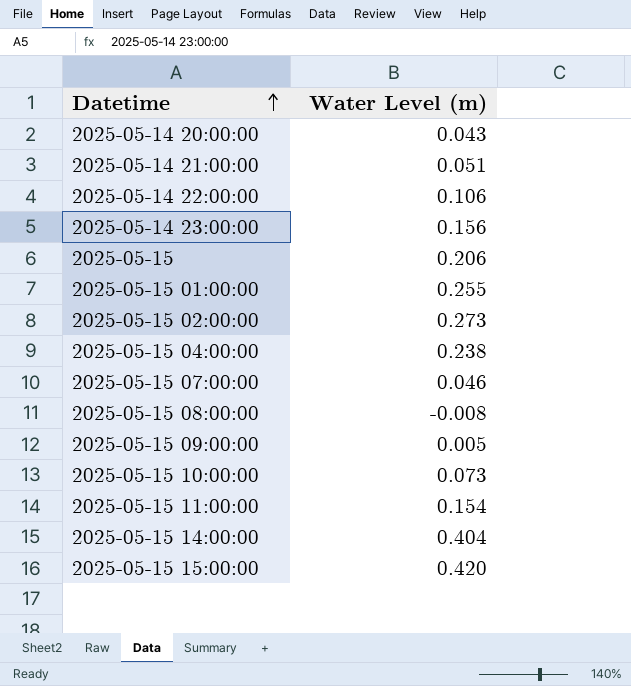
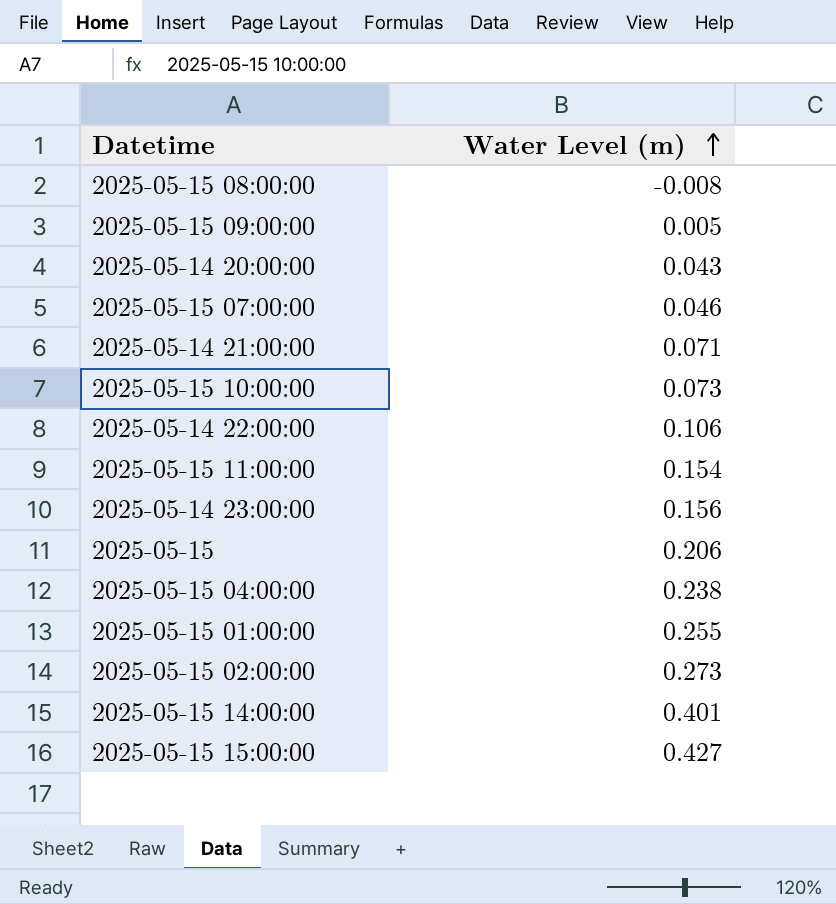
row order: Datetime ascending -> Water Level (m) ascending
2025-05-14 21:00:00 | Water Level (m): 0.051 -> 0.071
2025-05-15 14:00:00 | Water Level (m): 0.404 -> 0.401
2025-05-15 15:00:00 | Water Level (m): 0.420 -> 0.427

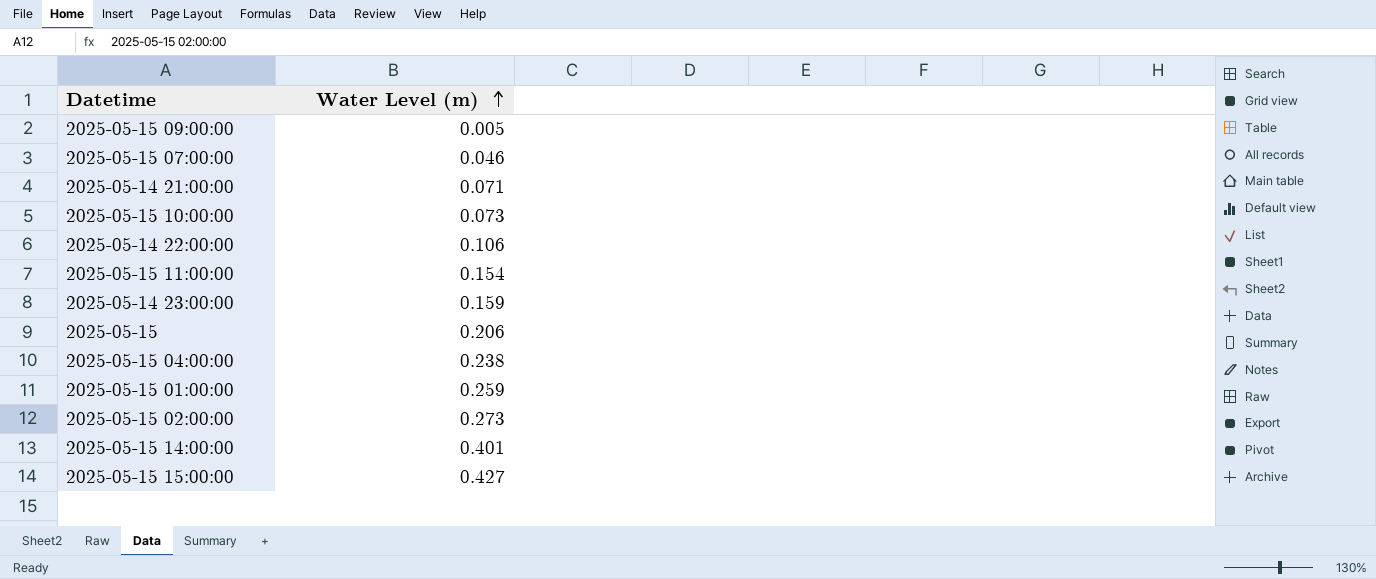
row 2025-05-15 08:00:00: -0.008 -> none
row 2025-05-14 20:00:00: 0.043 -> none
2025-05-14 23:00:00 | Water Level (m): 0.156 -> 0.159
2025-05-15 01:00:00 | Water Level (m): 0.255 -> 0.259

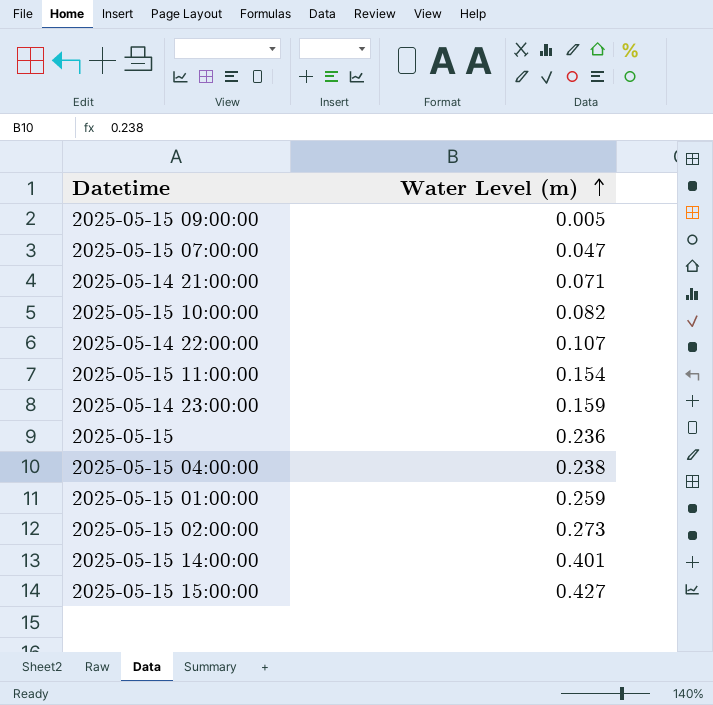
2025-05-15 07:00:00 | Water Level (m): 0.046 -> 0.047
2025-05-15 10:00:00 | Water Level (m): 0.073 -> 0.082
2025-05-14 22:00:00 | Water Level (m): 0.106 -> 0.107
2025-05-15 | Water Level (m): 0.206 -> 0.236

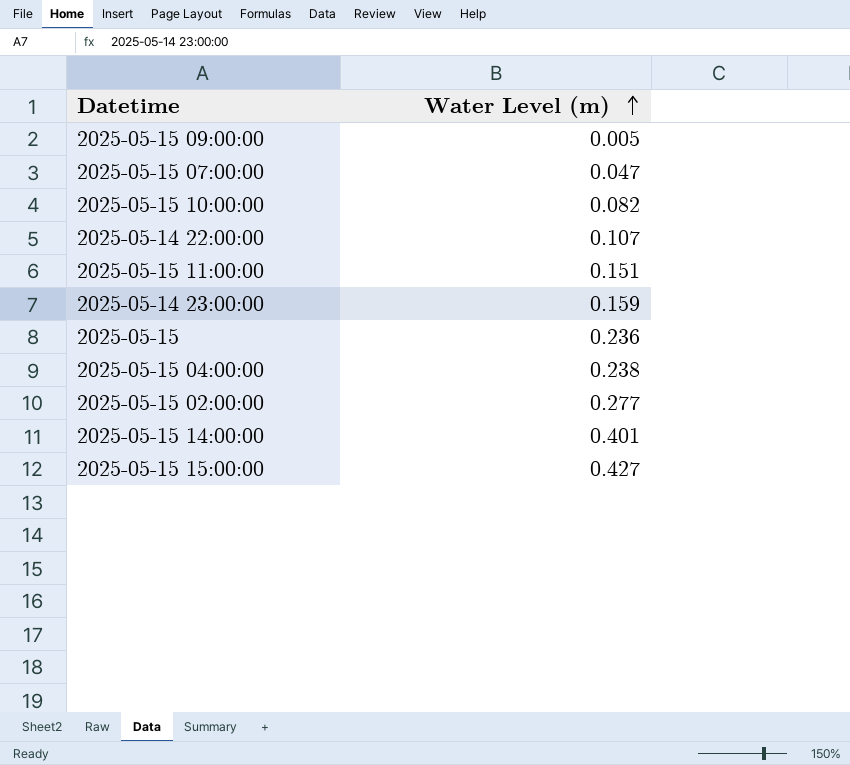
row 2025-05-14 21:00:00: 0.071 -> none
row 2025-05-15 01:00:00: 0.259 -> none
2025-05-15 11:00:00 | Water Level (m): 0.154 -> 0.151
2025-05-15 02:00:00 | Water Level (m): 0.273 -> 0.277

